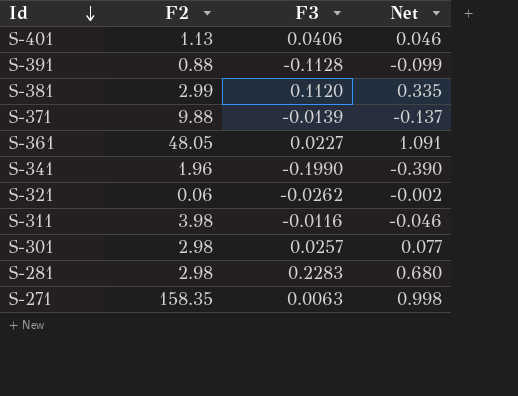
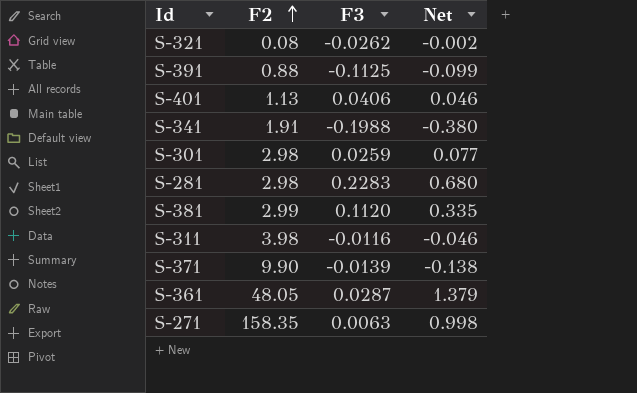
row order: Id descending -> F2 ascending
S-321 | F2: 0.06 -> 0.08
S-391 | F3: -0.1128 -> -0.1125
S-341 | F2: 1.96 -> 1.91
S-341 | F3: -0.1990 -> -0.1988
S-341 | Net: -0.390 -> -0.380
S-301 | F3: 0.0257 -> 0.0259
S-371 | F2: 9.88 -> 9.90
S-371 | Net: -0.137 -> -0.138
S-361 | F3: 0.0227 -> 0.0287
S-361 | Net: 1.091 -> 1.379

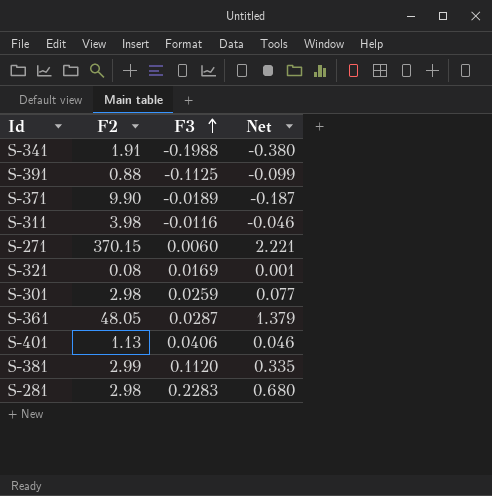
row order: F2 ascending -> F3 ascending
S-371 | F3: -0.0139 -> -0.0189
S-371 | Net: -0.138 -> -0.187
S-271 | F2: 158.35 -> 370.15
S-271 | F3: 0.0063 -> 0.0060
S-271 | Net: 0.998 -> 2.221
S-321 | F3: -0.0262 -> 0.0169
S-321 | Net: -0.002 -> 0.001

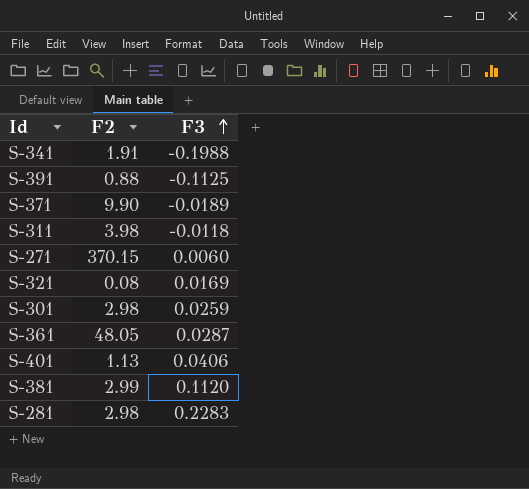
column Net | formula: [F2] * [F3] -> none
S-311 | F3: -0.0116 -> -0.0118

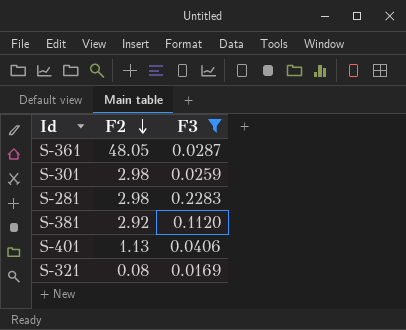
filter: none -> F3 >= 0.0169
row order: F3 ascending -> F2 descending
S-381 | F2: 2.99 -> 2.92

